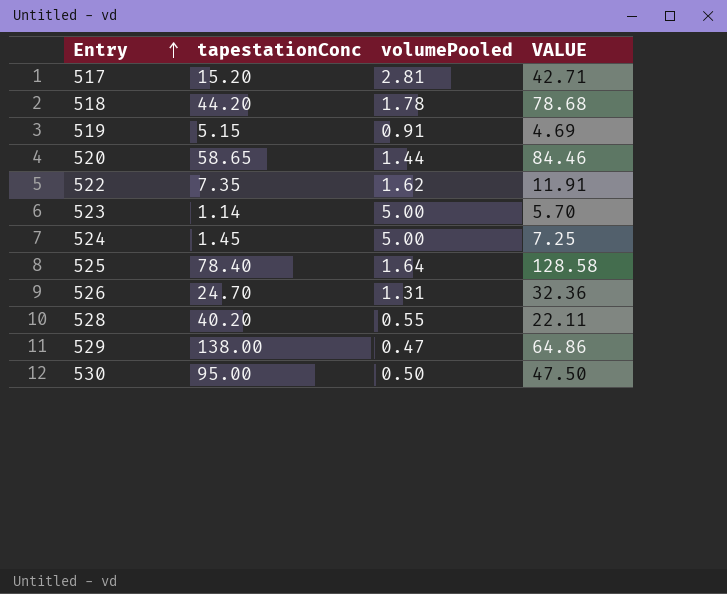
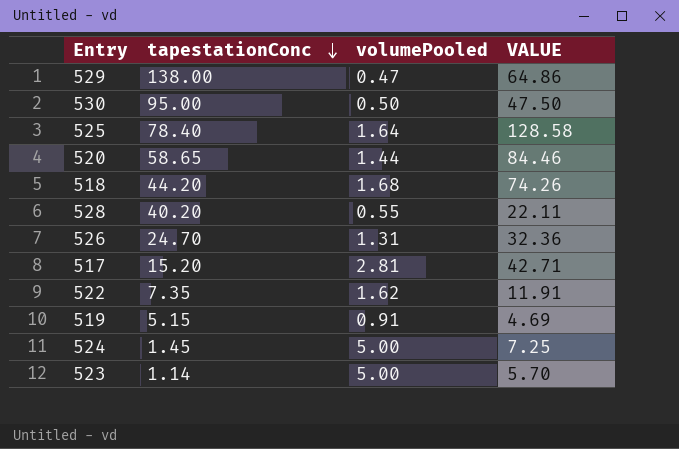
row order: Entry ascending -> tapestationConc descending
518 | volumePooled: 1.78 -> 1.68
518 | VALUE: 78.68 -> 74.26

